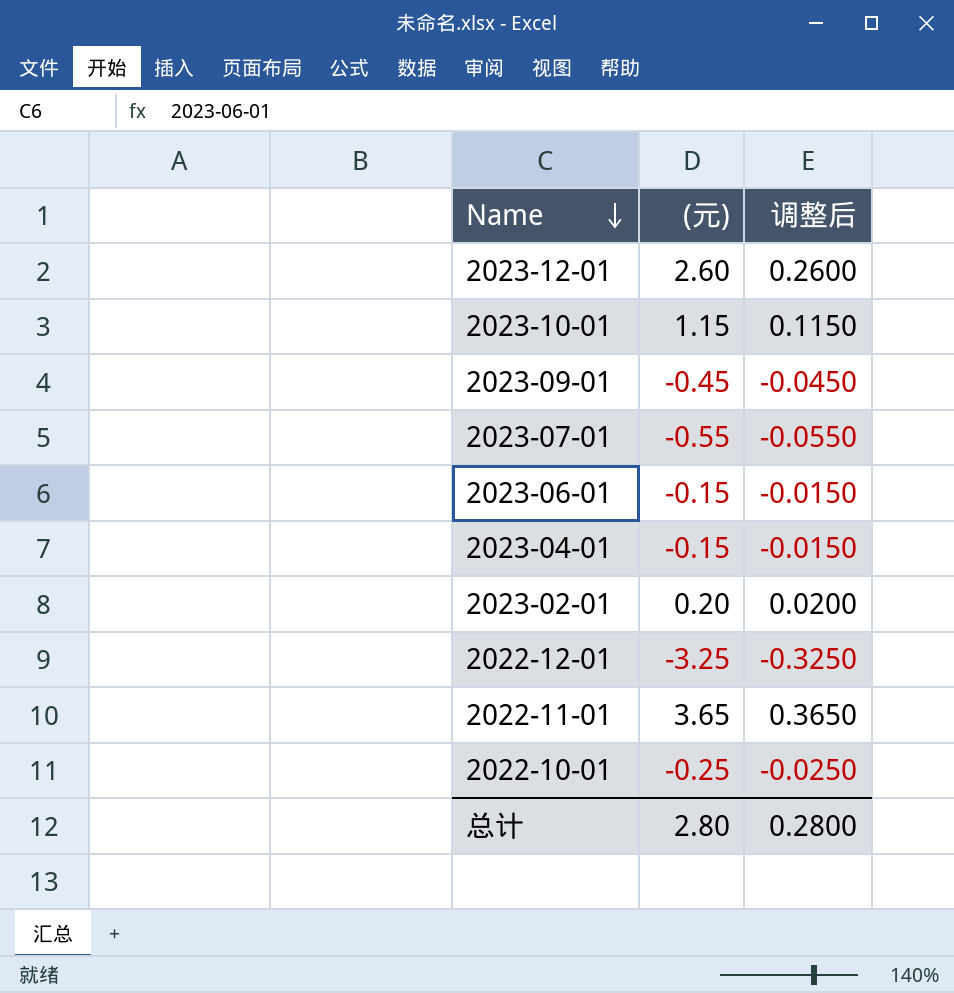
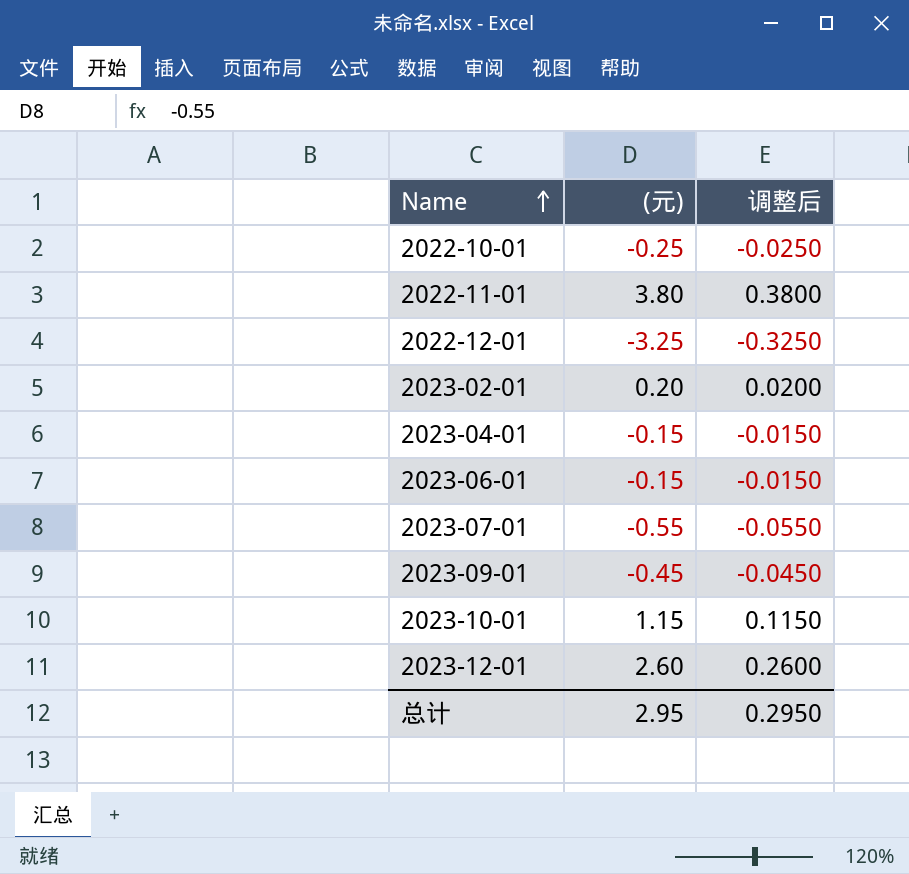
row order: Name descending -> Name ascending
2022-11-01 | (元): 3.65 -> 3.80
2022-11-01 | 调整后: 0.3650 -> 0.3800
总计 | (元): 2.80 -> 2.95
总计 | 调整后: 0.2800 -> 0.2950

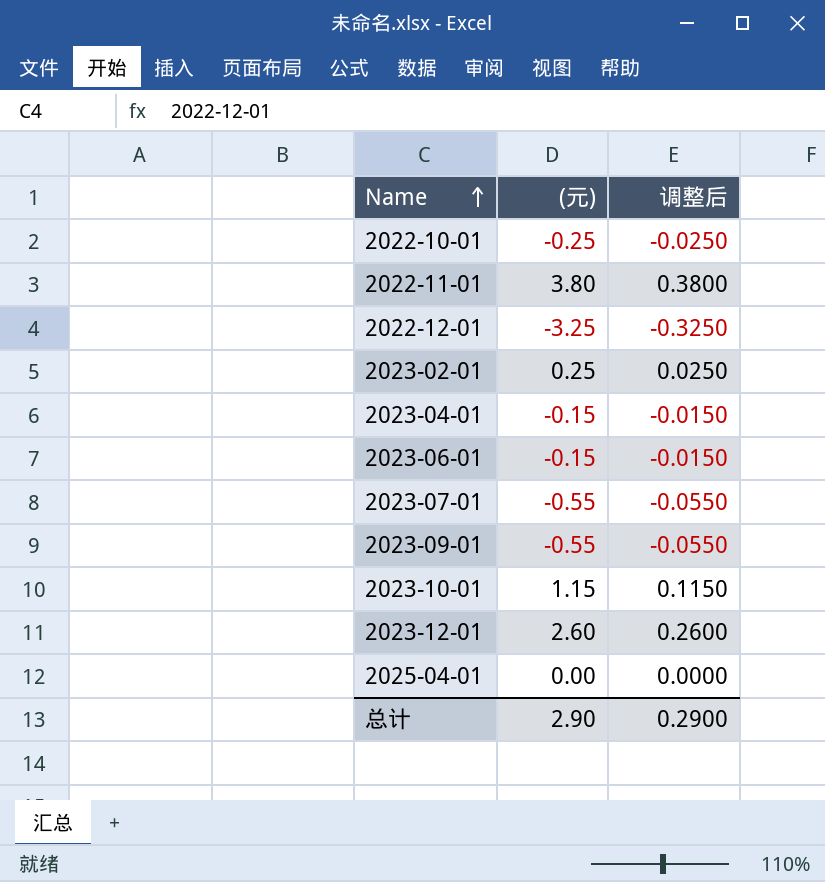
2023-02-01 | (元): 0.20 -> 0.25
2023-02-01 | 调整后: 0.0200 -> 0.0250
2023-09-01 | (元): -0.45 -> -0.55
2023-09-01 | 调整后: -0.0450 -> -0.0550
row 2025-04-01: none -> 0.00 | 0.0000
总计 | (元): 2.95 -> 2.90
总计 | 调整后: 0.2950 -> 0.2900

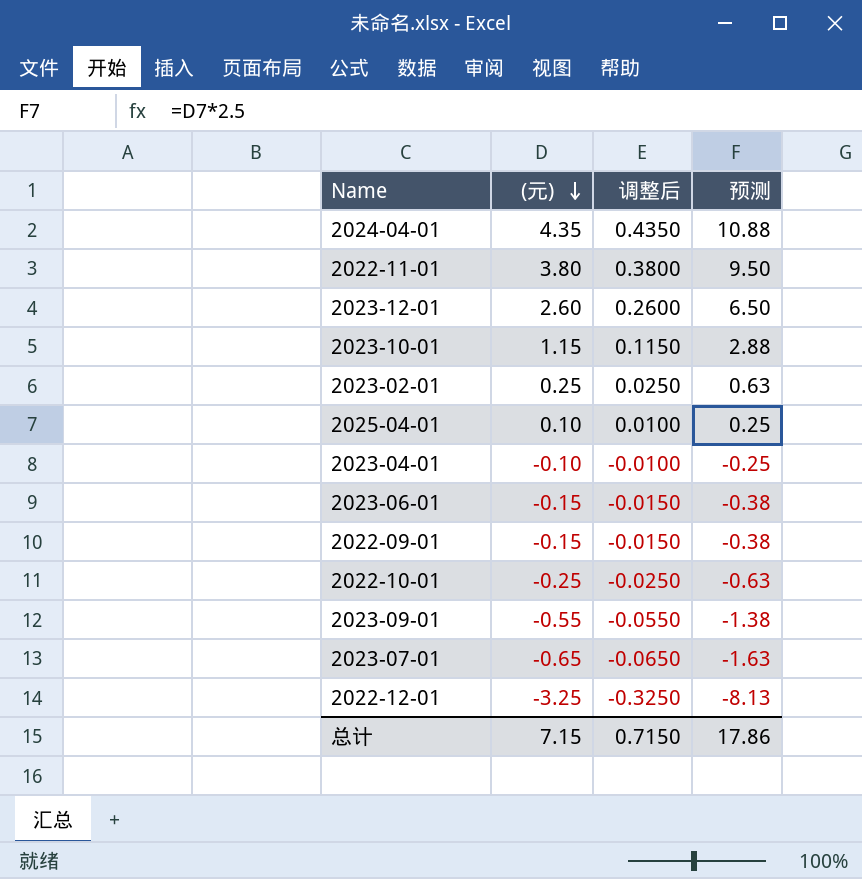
row order: Name ascending -> (元) descending
column 预测 | formula: none -> [(元)] * 2.5
row 2024-04-01: none -> 4.35 | 0.4350 | 10.88
2025-04-01 | (元): 0.00 -> 0.10
2025-04-01 | 调整后: 0.0000 -> 0.0100
2023-04-01 | (元): -0.15 -> -0.10
2023-04-01 | 调整后: -0.0150 -> -0.0100
row 2022-09-01: none -> -0.15 | -0.0150 | -0.38
2023-07-01 | (元): -0.55 -> -0.65
2023-07-01 | 调整后: -0.0550 -> -0.0650
总计 | (元): 2.90 -> 7.15
总计 | 调整后: 0.2900 -> 0.7150

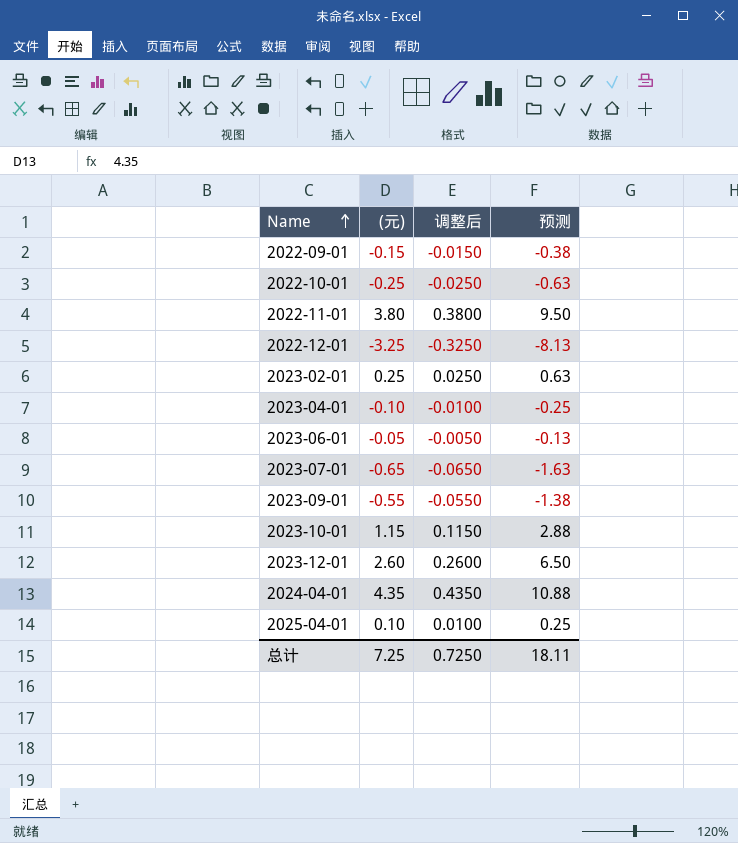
row order: (元) descending -> Name ascending
2023-06-01 | (元): -0.15 -> -0.05
2023-06-01 | 调整后: -0.0150 -> -0.0050
2023-06-01 | 预测: -0.38 -> -0.13
总计 | (元): 7.15 -> 7.25
总计 | 调整后: 0.7150 -> 0.7250
总计 | 预测: 17.86 -> 18.11

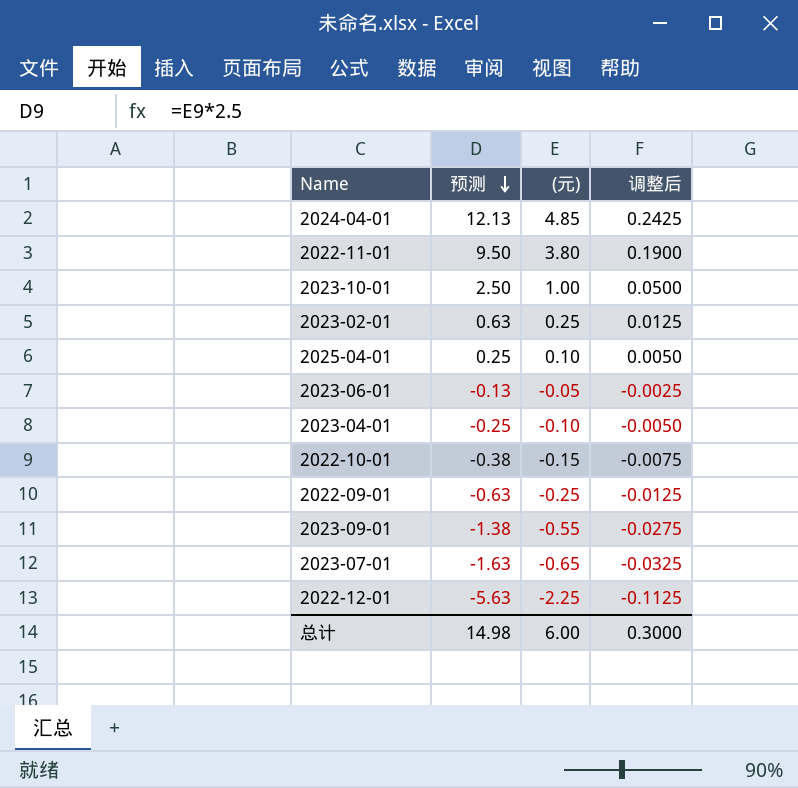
row order: Name ascending -> 预测 descending
column 预测 | position: 4 -> 2
column 调整后 | formula: [(元)] * 0.1 -> [(元)] * 0.05
row 2023-12-01: 2.60 | 0.2600 | 6.50 -> none
2024-04-01 | 预测: 10.88 -> 12.13
2024-04-01 | (元): 4.35 -> 4.85
2023-10-01 | 预测: 2.88 -> 2.50
2023-10-01 | (元): 1.15 -> 1.00
2022-10-01 | 预测: -0.63 -> -0.38
2022-10-01 | (元): -0.25 -> -0.15
2022-09-01 | 预测: -0.38 -> -0.63
2022-09-01 | (元): -0.15 -> -0.25
2022-12-01 | 预测: -8.13 -> -5.63
2022-12-01 | (元): -3.25 -> -2.25
总计 | 预测: 18.11 -> 14.98
总计 | (元): 7.25 -> 6.00
总计 | 调整后: 0.7250 -> 0.3000

